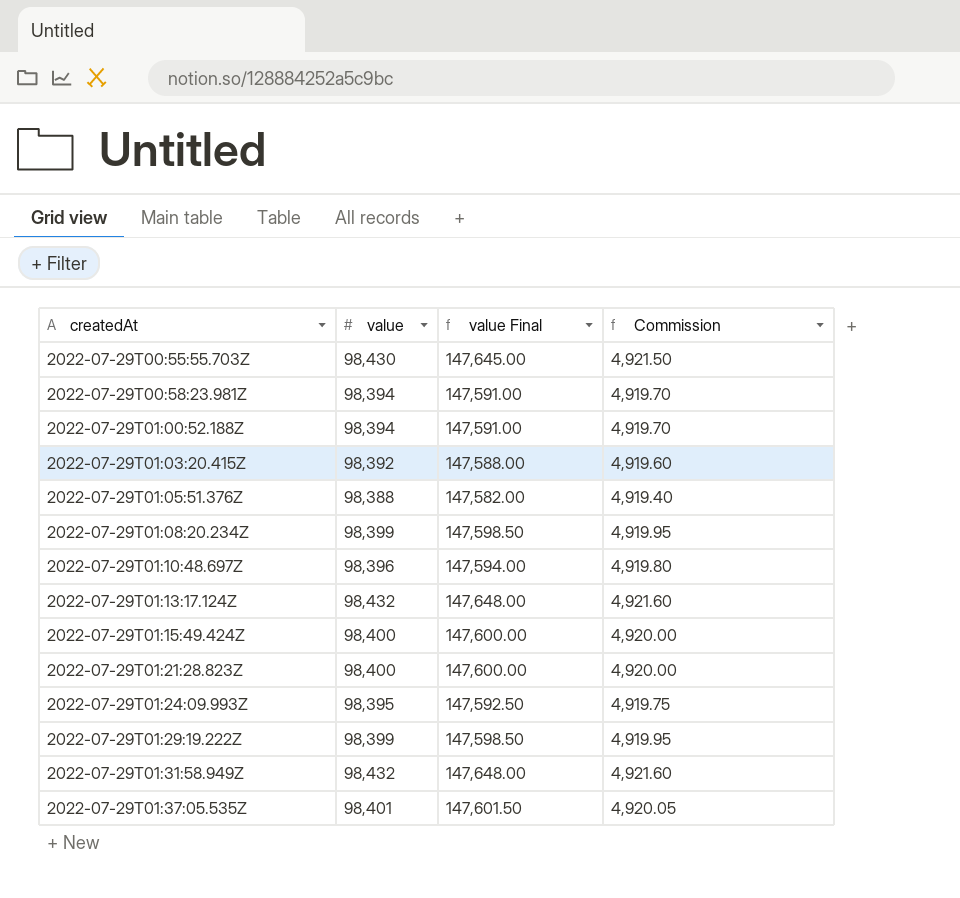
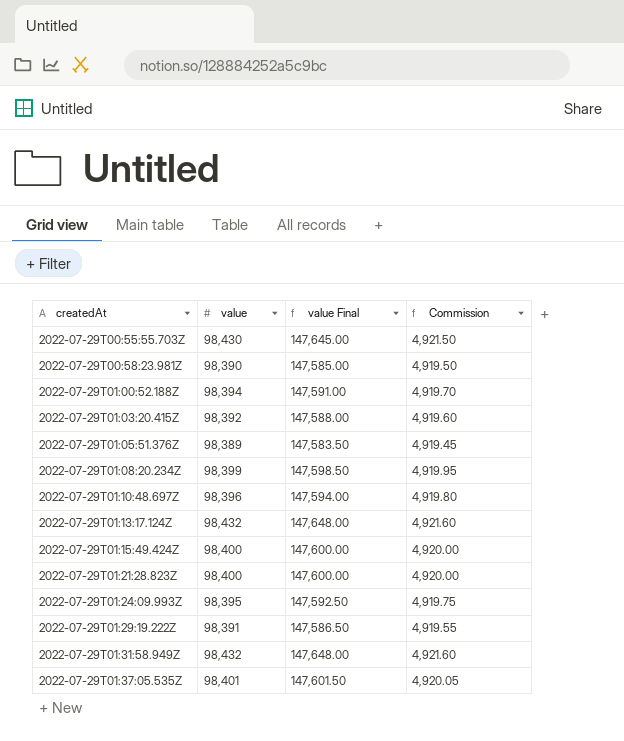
2022-07-29T00:58:23.981Z | value: 98,394 -> 98,390
2022-07-29T00:58:23.981Z | value Final: 147,591.00 -> 147,585.00
2022-07-29T00:58:23.981Z | Commission: 4,919.70 -> 4,919.50
2022-07-29T01:05:51.376Z | value: 98,388 -> 98,389
2022-07-29T01:05:51.376Z | value Final: 147,582.00 -> 147,583.50
2022-07-29T01:05:51.376Z | Commission: 4,919.40 -> 4,919.45
2022-07-29T01:29:19.222Z | value: 98,399 -> 98,391
2022-07-29T01:29:19.222Z | value Final: 147,598.50 -> 147,586.50
2022-07-29T01:29:19.222Z | Commission: 4,919.95 -> 4,919.55

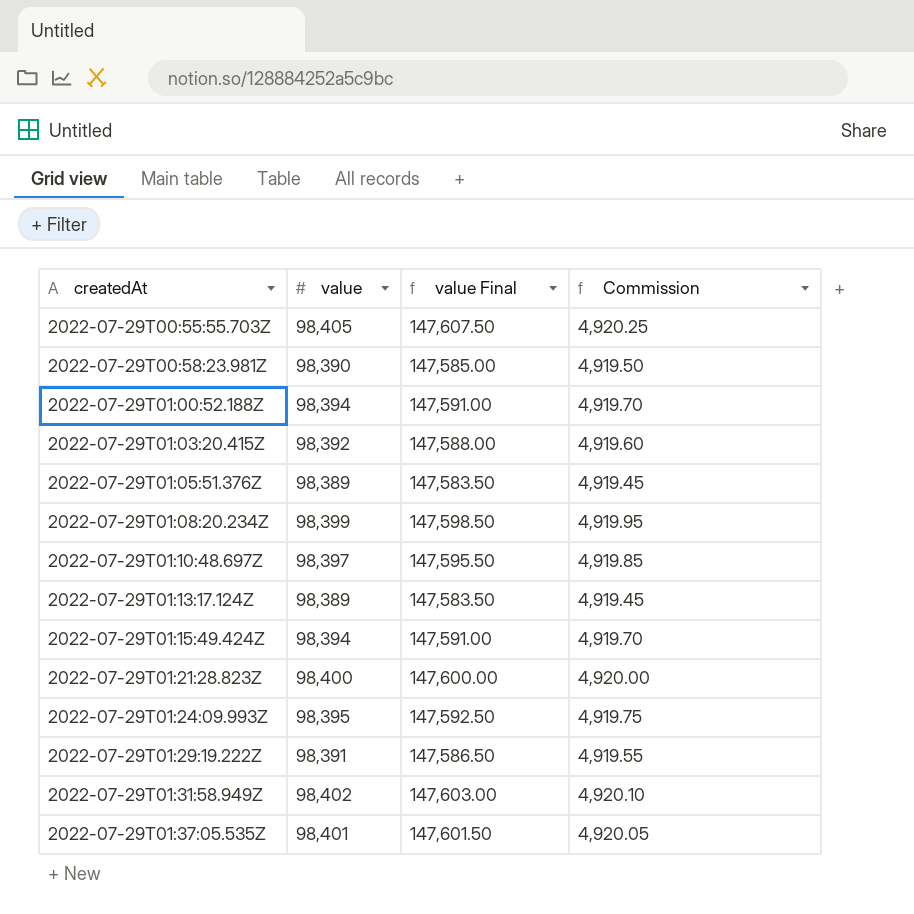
2022-07-29T00:55:55.703Z | value: 98,430 -> 98,405
2022-07-29T00:55:55.703Z | value Final: 147,645.00 -> 147,607.50
2022-07-29T00:55:55.703Z | Commission: 4,921.50 -> 4,920.25
2022-07-29T01:10:48.697Z | value: 98,396 -> 98,397
2022-07-29T01:10:48.697Z | value Final: 147,594.00 -> 147,595.50
2022-07-29T01:10:48.697Z | Commission: 4,919.80 -> 4,919.85
2022-07-29T01:13:17.124Z | value: 98,432 -> 98,389
2022-07-29T01:13:17.124Z | value Final: 147,648.00 -> 147,583.50
2022-07-29T01:13:17.124Z | Commission: 4,921.60 -> 4,919.45
2022-07-29T01:15:49.424Z | value: 98,400 -> 98,394
2022-07-29T01:15:49.424Z | value Final: 147,600.00 -> 147,591.00
2022-07-29T01:15:49.424Z | Commission: 4,920.00 -> 4,919.70
2022-07-29T01:31:58.949Z | value: 98,432 -> 98,402
2022-07-29T01:31:58.949Z | value Final: 147,648.00 -> 147,603.00
2022-07-29T01:31:58.949Z | Commission: 4,921.60 -> 4,920.10

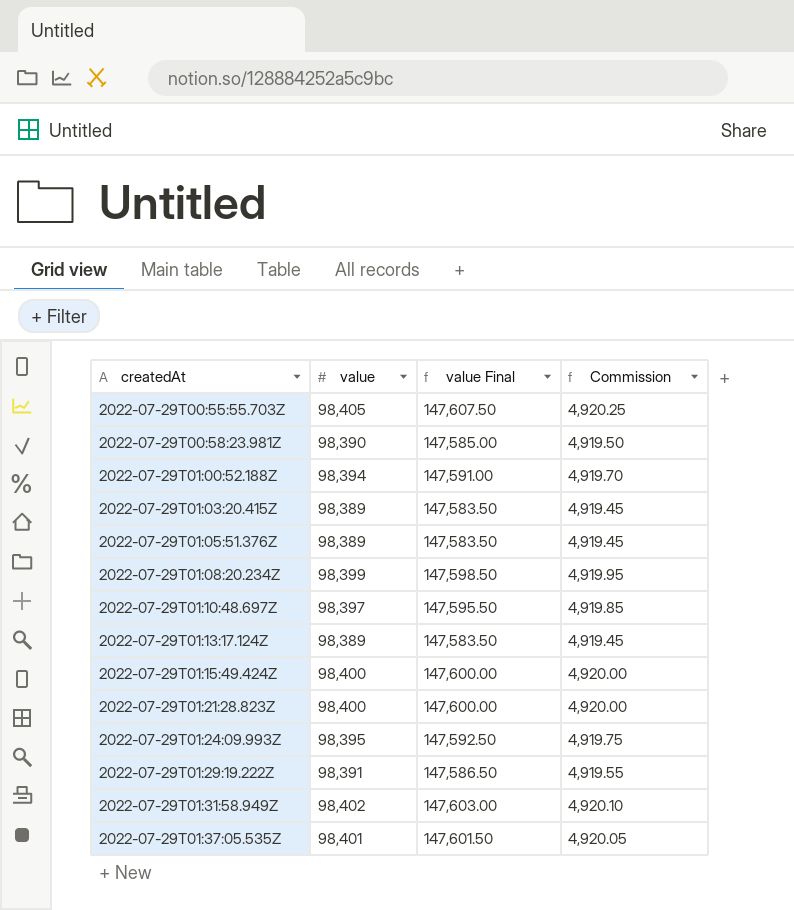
2022-07-29T01:03:20.415Z | value: 98,392 -> 98,389
2022-07-29T01:03:20.415Z | value Final: 147,588.00 -> 147,583.50
2022-07-29T01:03:20.415Z | Commission: 4,919.60 -> 4,919.45
2022-07-29T01:15:49.424Z | value: 98,394 -> 98,400
2022-07-29T01:15:49.424Z | value Final: 147,591.00 -> 147,600.00
2022-07-29T01:15:49.424Z | Commission: 4,919.70 -> 4,920.00

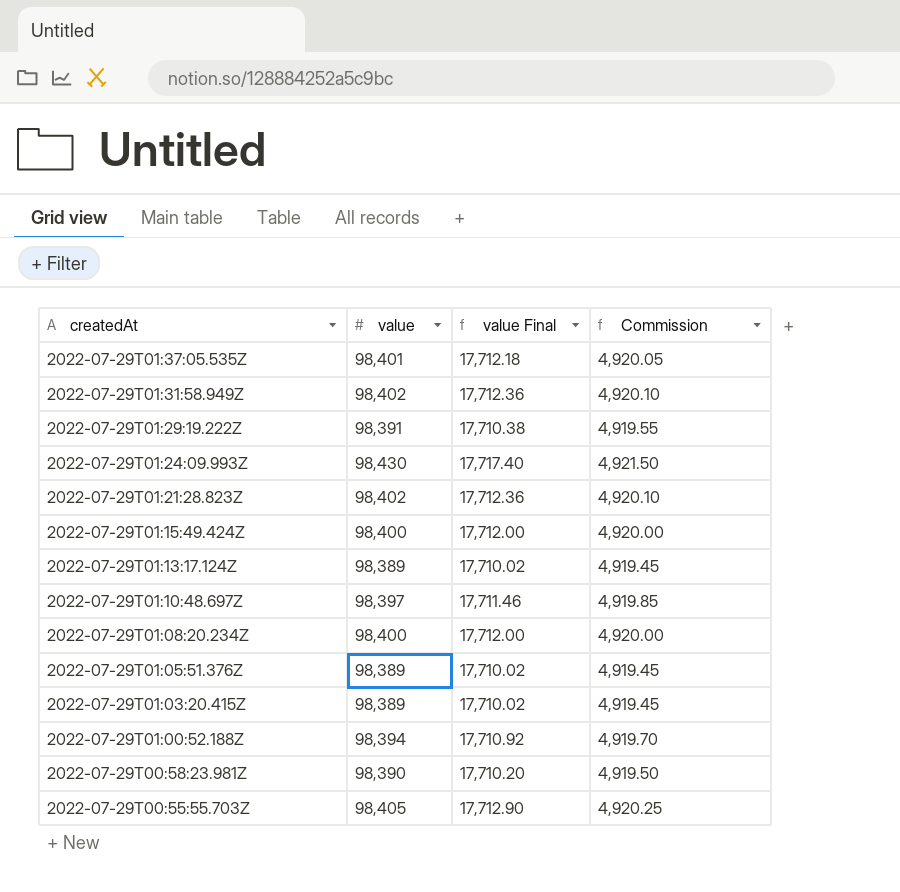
row order: createdAt ascending -> createdAt descending
column value Final | formula: [value] * 1.5 -> [value] * 0.18
2022-07-29T01:24:09.993Z | value: 98,395 -> 98,430
2022-07-29T01:24:09.993Z | Commission: 4,919.75 -> 4,921.50
2022-07-29T01:21:28.823Z | value: 98,400 -> 98,402
2022-07-29T01:21:28.823Z | Commission: 4,920.00 -> 4,920.10
2022-07-29T01:08:20.234Z | value: 98,399 -> 98,400
2022-07-29T01:08:20.234Z | Commission: 4,919.95 -> 4,920.00

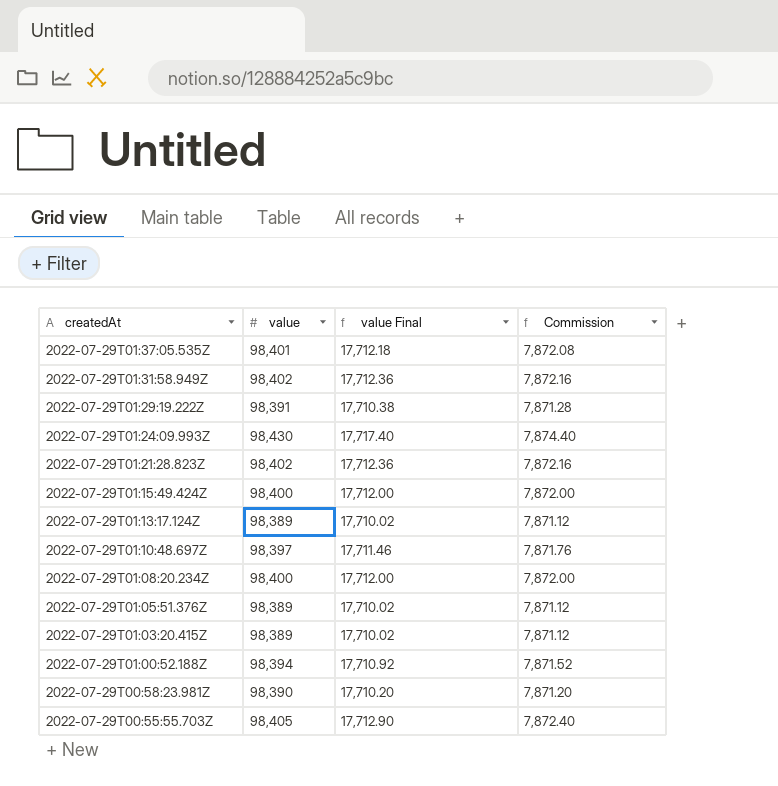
column Commission | formula: [value] * 0.05 -> [value] * 0.08

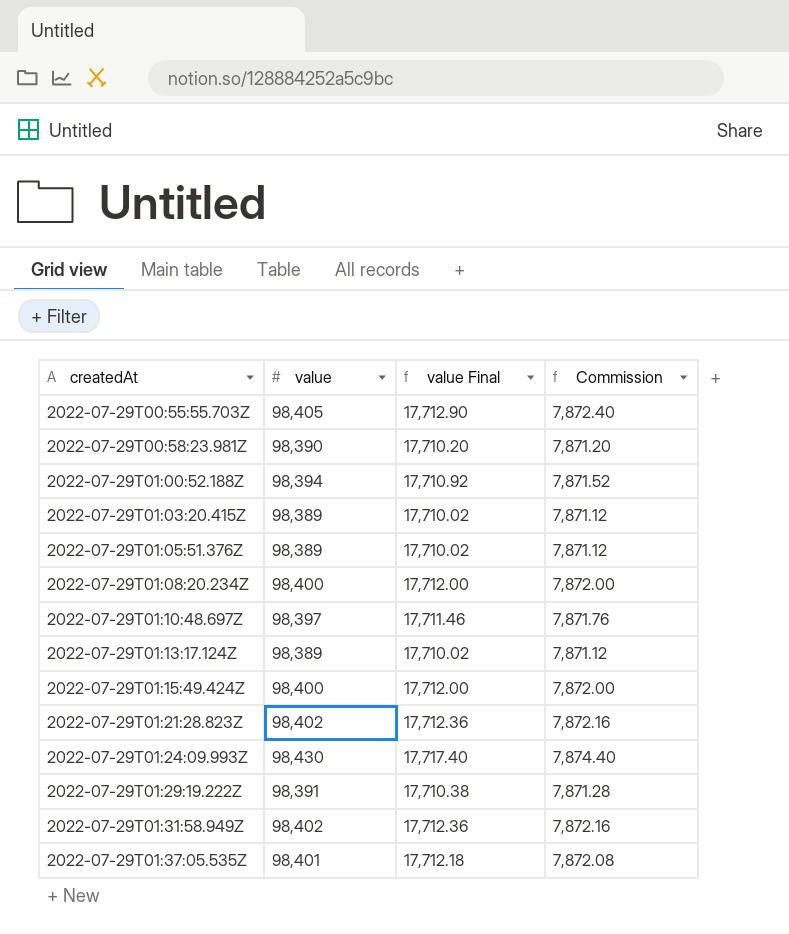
row order: createdAt descending -> createdAt ascending

